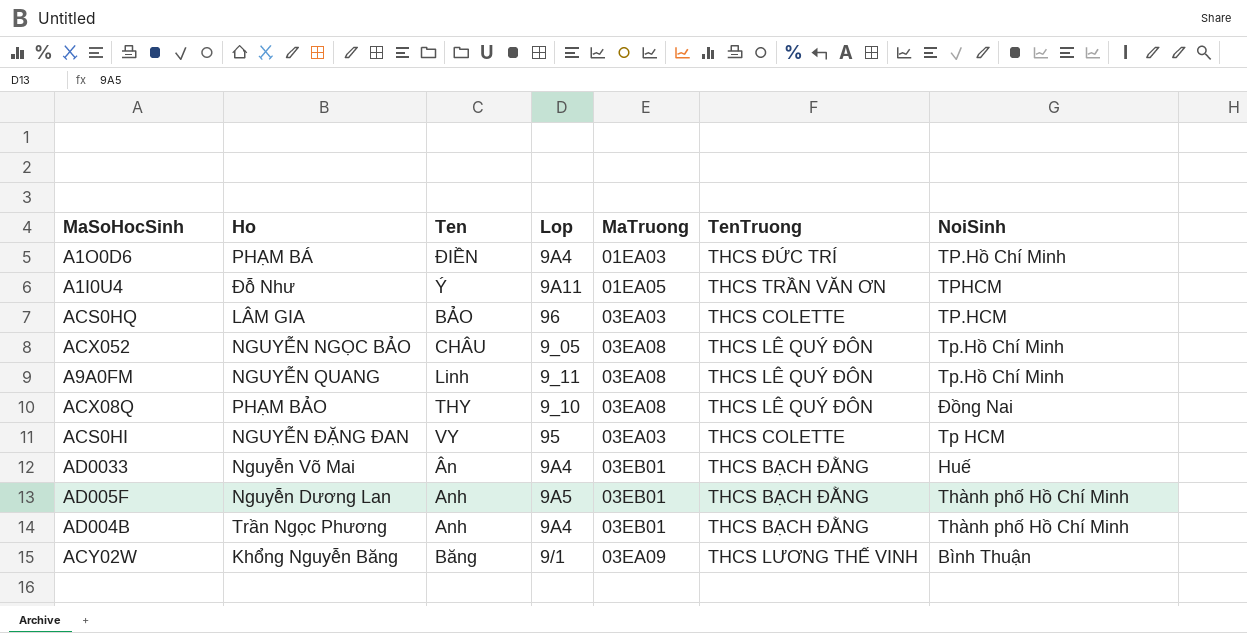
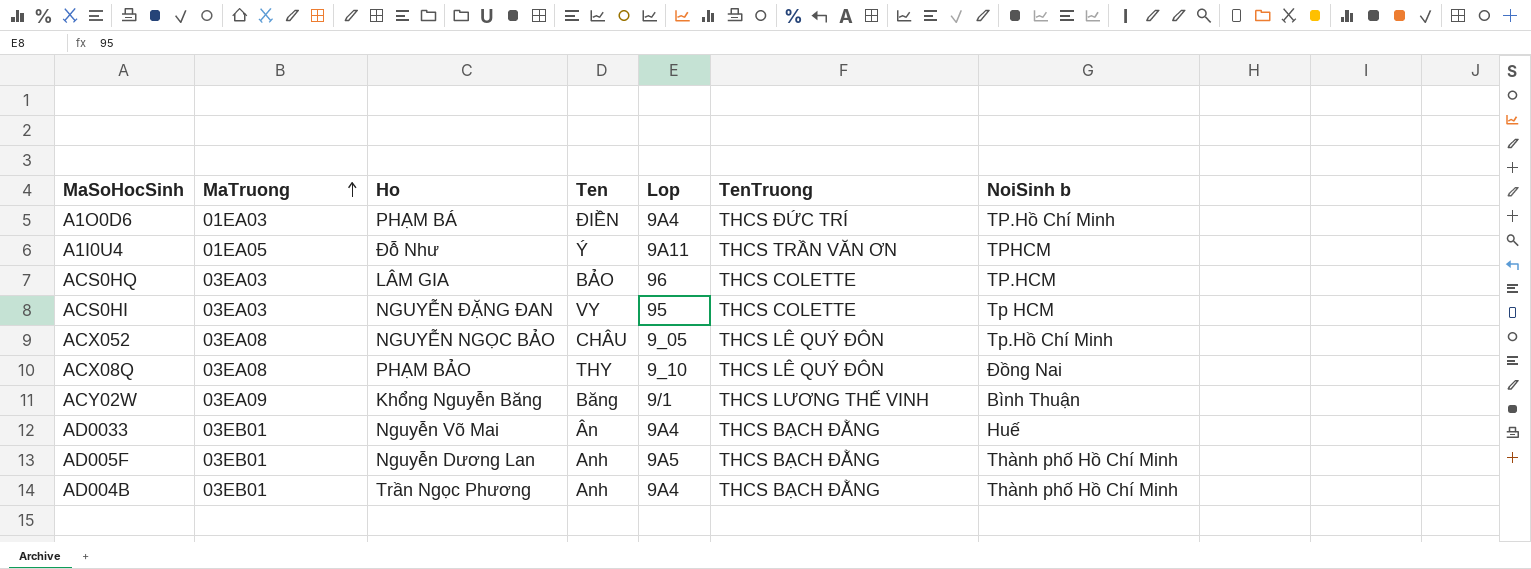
row order: none -> MaTruong ascending
column MaTruong | position: 5 -> 2
column name: NoiSinh -> NoiSinh b
row A9A0FM: NGUYỄN QUANG | Linh | 9_11 | 03EA08 | THCS LÊ QUÝ ĐÔN | Tp.Hồ Chí Minh -> none

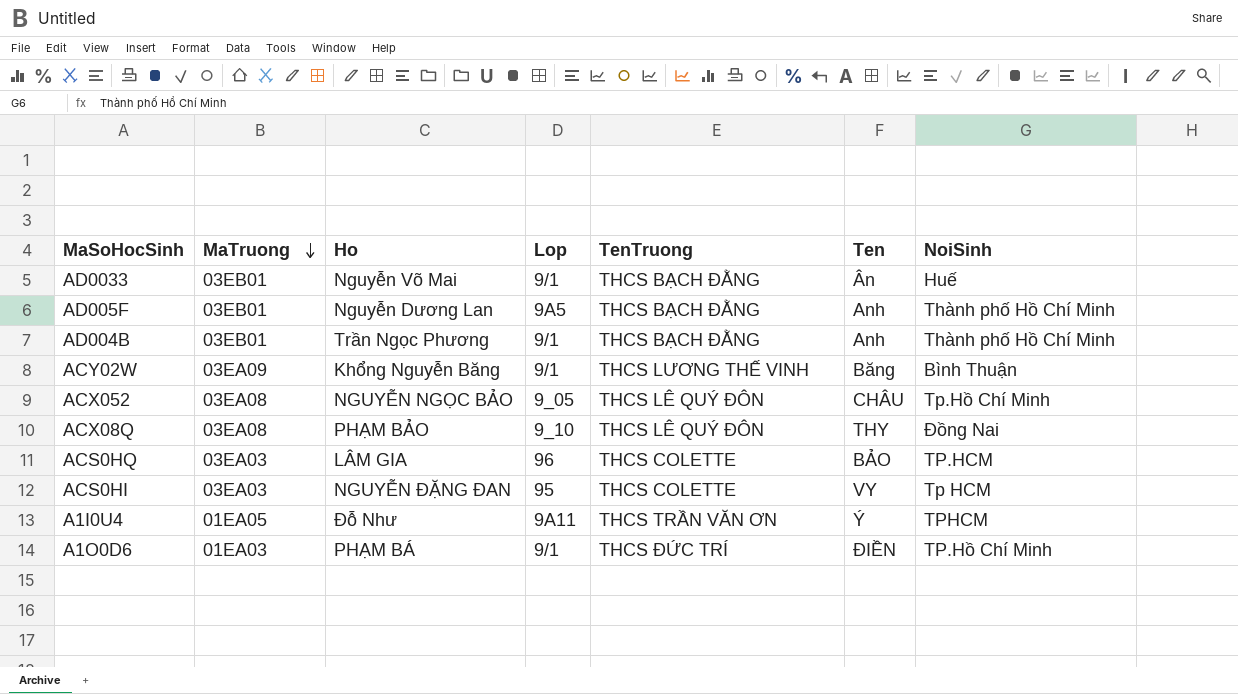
row order: MaTruong ascending -> MaTruong descending
column Ten | position: 4 -> 6
column name: NoiSinh b -> NoiSinh
AD0033 | Lop: 9A4 -> 9/1
AD004B | Lop: 9A4 -> 9/1
A1O0D6 | Lop: 9A4 -> 9/1

